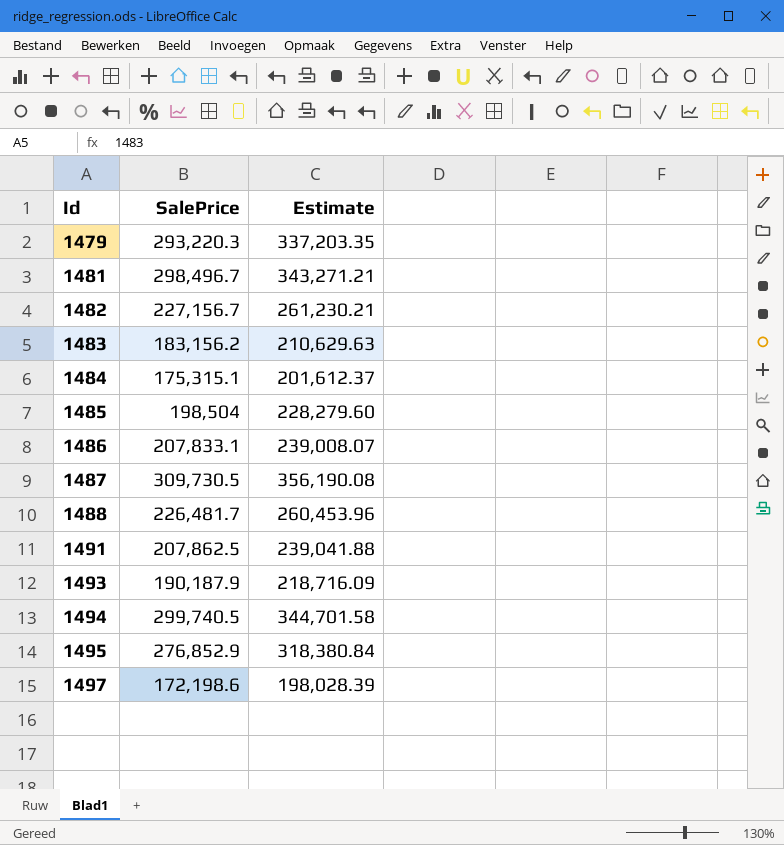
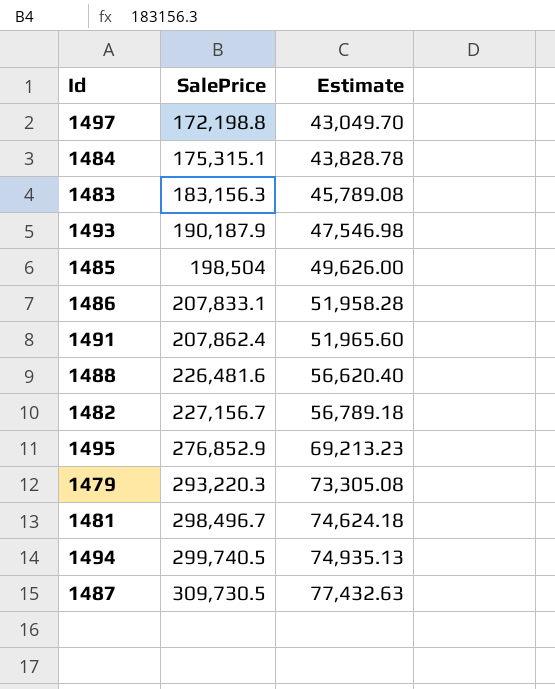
row order: Id ascending -> SalePrice ascending
column Estimate | formula: [SalePrice] * 1.15 -> [SalePrice] * 0.25
1497 | SalePrice: 172,198.6 -> 172,198.8
1483 | SalePrice: 183,156.2 -> 183,156.3
1491 | SalePrice: 207,862.5 -> 207,862.4
1488 | SalePrice: 226,481.7 -> 226,481.6

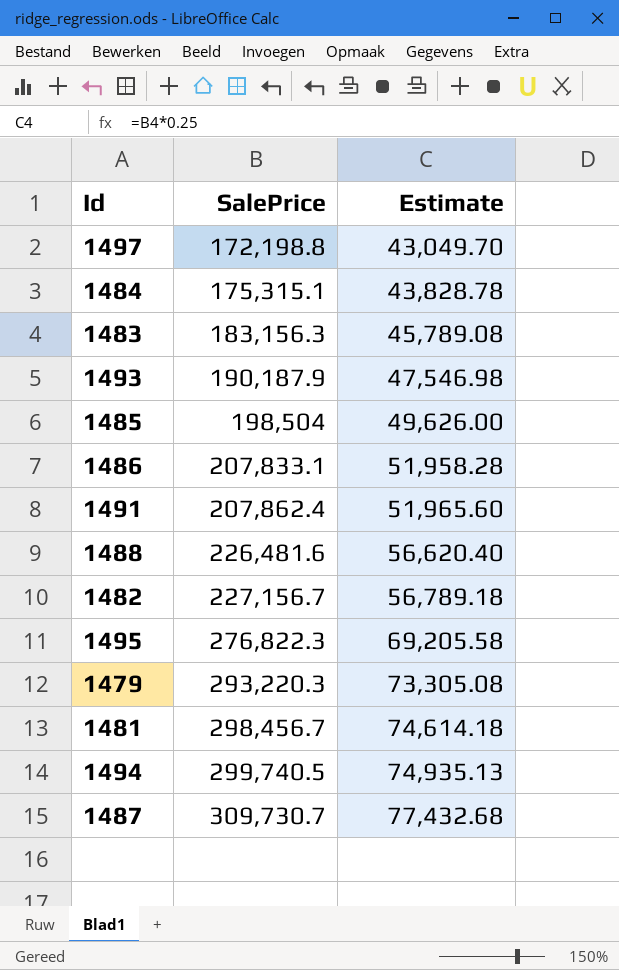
1495 | SalePrice: 276,852.9 -> 276,822.3
1495 | Estimate: 69,213.23 -> 69,205.58
1481 | SalePrice: 298,496.7 -> 298,456.7
1481 | Estimate: 74,624.18 -> 74,614.18
1487 | SalePrice: 309,730.5 -> 309,730.7
1487 | Estimate: 77,432.63 -> 77,432.68

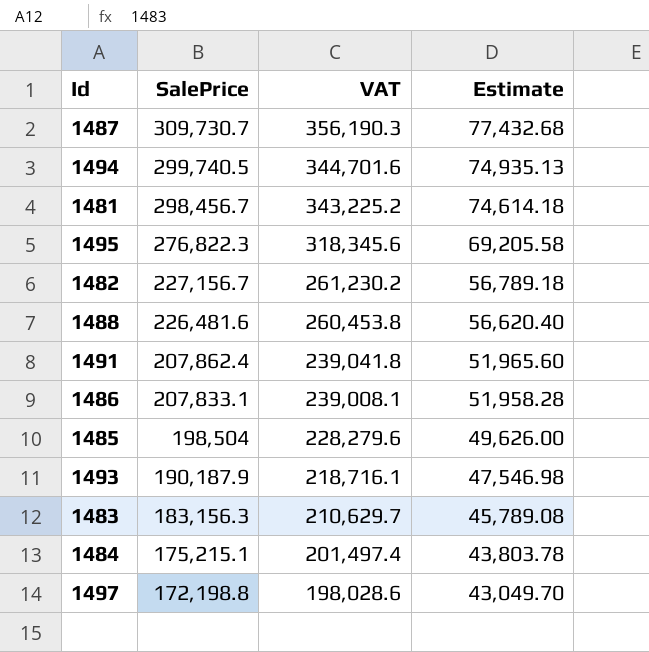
row order: SalePrice ascending -> SalePrice descending
column VAT | formula: none -> [SalePrice] * 1.15
row 1479: 293,220.3 | 73,305.08 -> none
1484 | SalePrice: 175,315.1 -> 175,215.1
1484 | Estimate: 43,828.78 -> 43,803.78

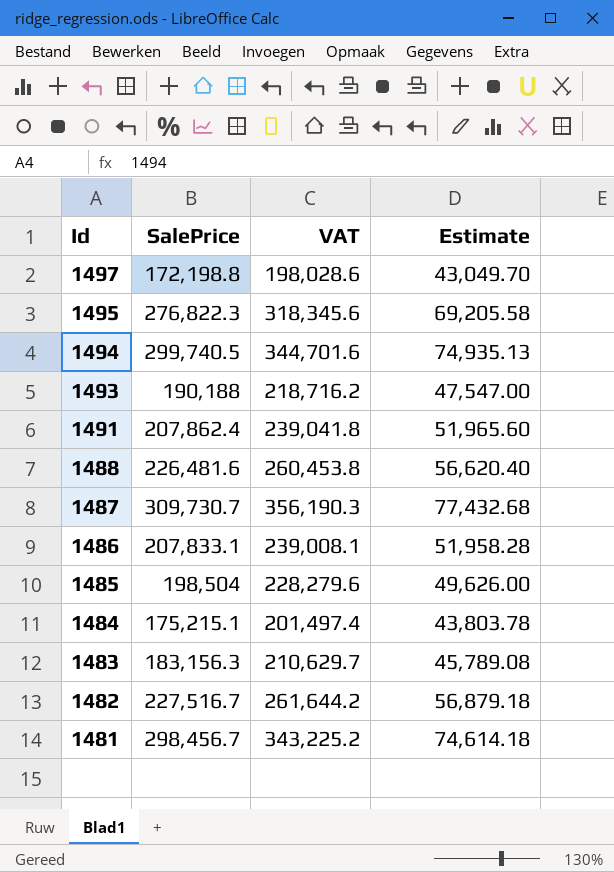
row order: SalePrice descending -> Id descending
1493 | SalePrice: 190,187.9 -> 190,188
1493 | VAT: 218,716.1 -> 218,716.2
1493 | Estimate: 47,546.98 -> 47,547.00
1482 | SalePrice: 227,156.7 -> 227,516.7
1482 | VAT: 261,230.2 -> 261,644.2
1482 | Estimate: 56,789.18 -> 56,879.18

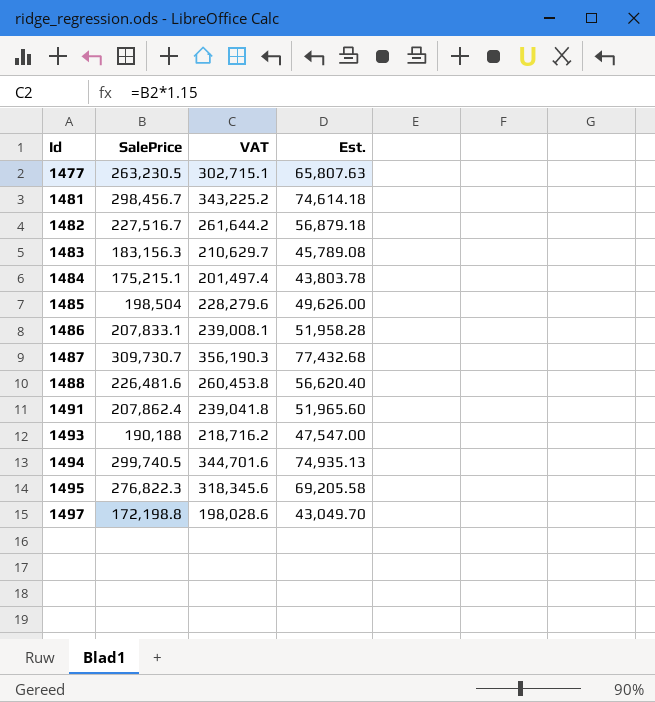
row order: Id descending -> Id ascending
column name: Estimate -> Est.
row 1477: none -> 263,230.5 | 302,715.1 | 65,807.63

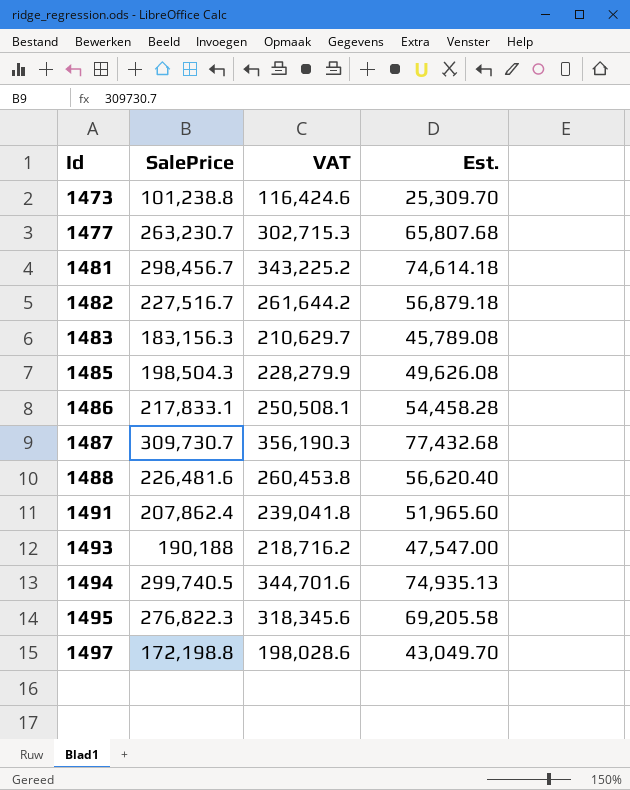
row 1484: 175,215.1 | 201,497.4 | 43,803.78 -> none
row 1473: none -> 101,238.8 | 116,424.6 | 25,309.70
1477 | SalePrice: 263,230.5 -> 263,230.7
1477 | VAT: 302,715.1 -> 302,715.3
1477 | Est.: 65,807.63 -> 65,807.68
1485 | SalePrice: 198,504 -> 198,504.3
1485 | VAT: 228,279.6 -> 228,279.9
1485 | Est.: 49,626.00 -> 49,626.08
1486 | SalePrice: 207,833.1 -> 217,833.1
1486 | VAT: 239,008.1 -> 250,508.1
1486 | Est.: 51,958.28 -> 54,458.28

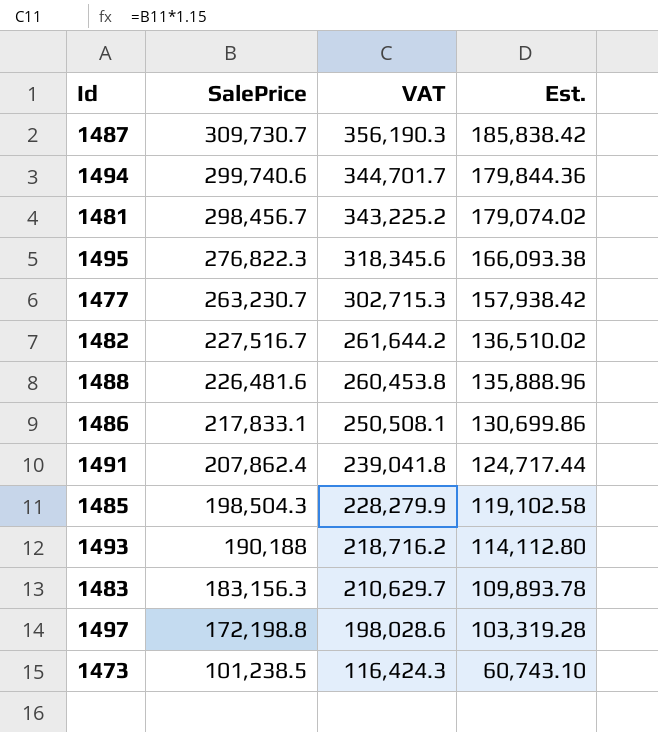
row order: Id ascending -> SalePrice descending
column Est. | formula: [SalePrice] * 0.25 -> [SalePrice] * 0.6
1494 | SalePrice: 299,740.5 -> 299,740.6
1494 | VAT: 344,701.6 -> 344,701.7
1473 | SalePrice: 101,238.8 -> 101,238.5
1473 | VAT: 116,424.6 -> 116,424.3

